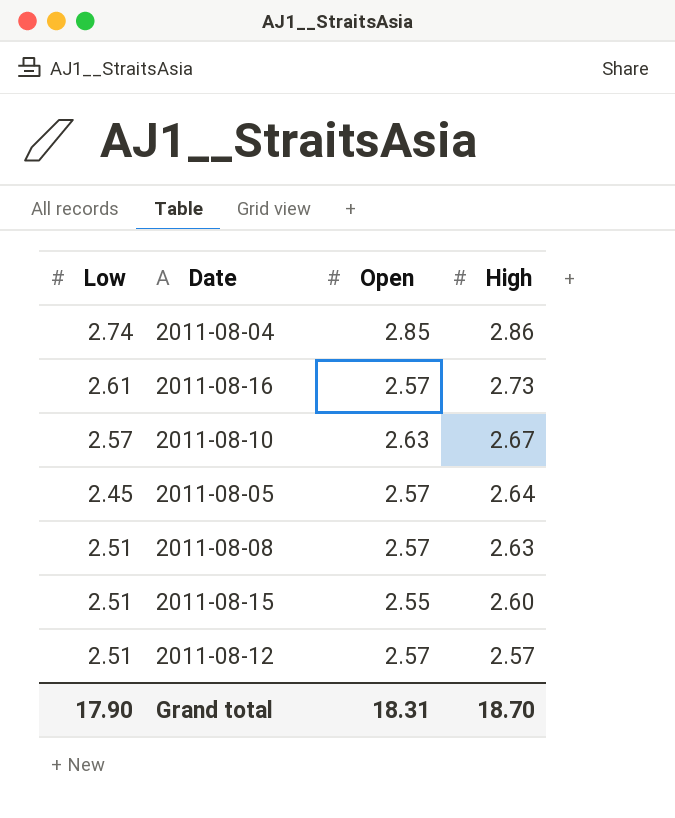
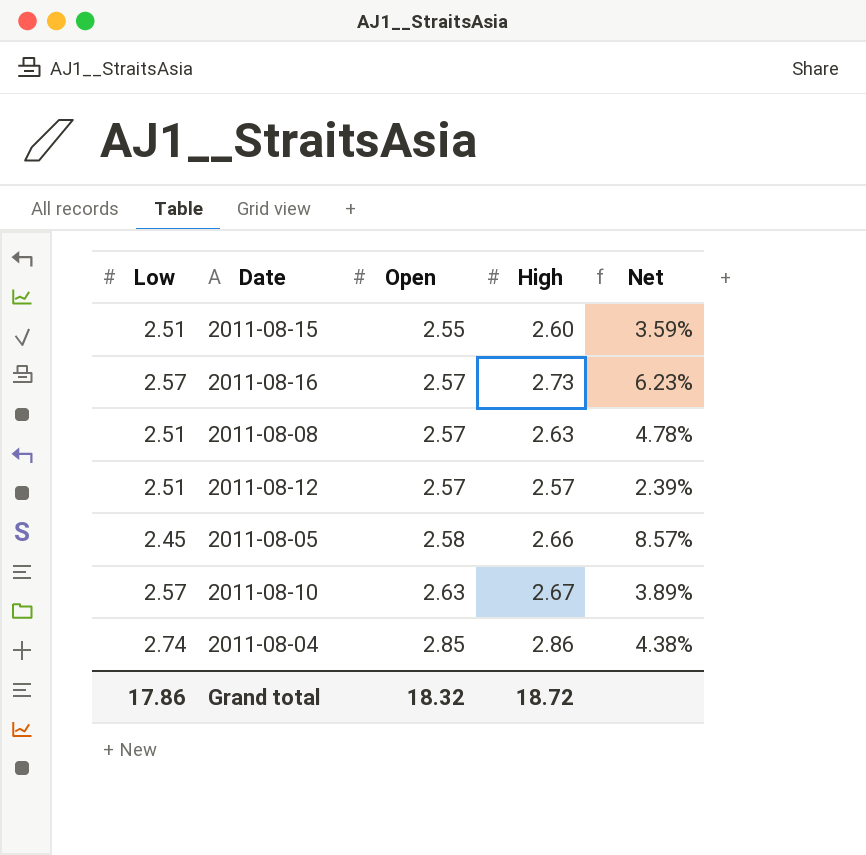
row order: High descending -> Open ascending
column Net | formula: none -> ([High] - [Low]) / [Low]
2011-08-16 | Low: 2.61 -> 2.57
2011-08-05 | Open: 2.57 -> 2.58
2011-08-05 | High: 2.64 -> 2.66
Grand total | Low: 17.90 -> 17.86
Grand total | Open: 18.31 -> 18.32
Grand total | High: 18.70 -> 18.72

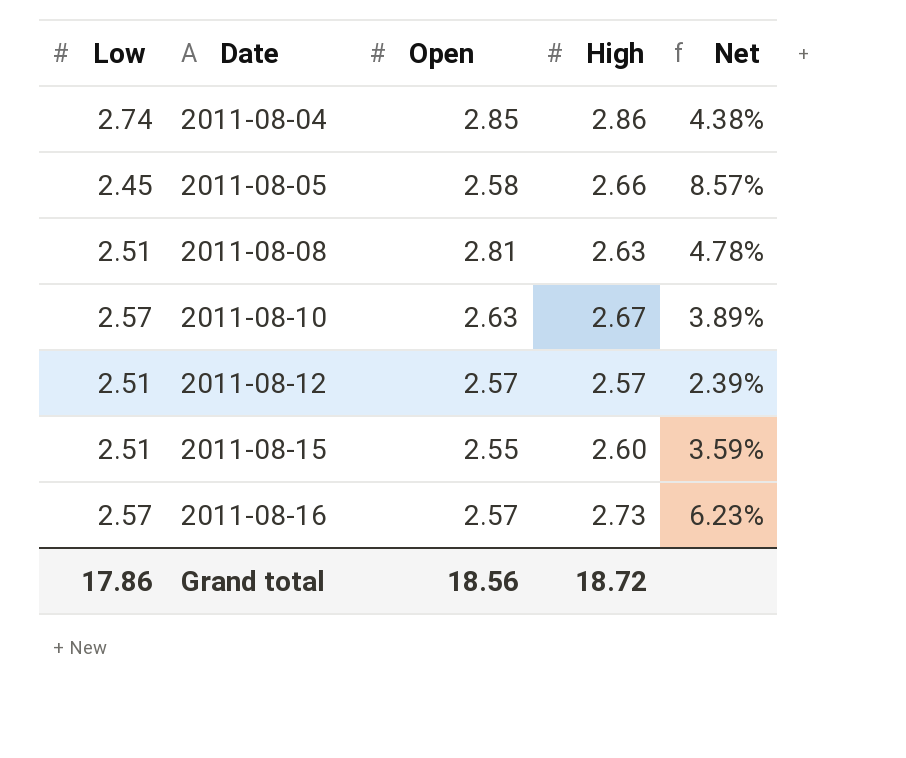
row order: Open ascending -> Date ascending
2011-08-08 | Open: 2.57 -> 2.81
Grand total | Open: 18.32 -> 18.56

